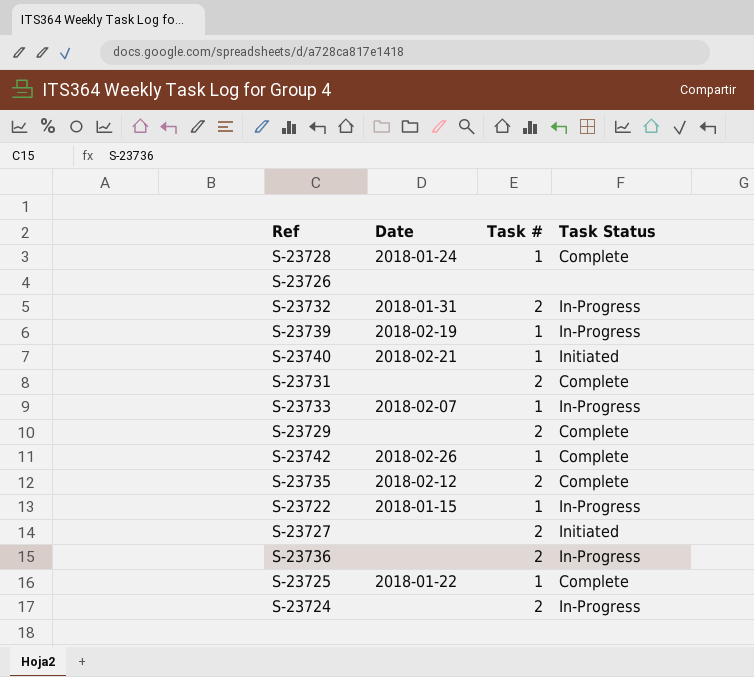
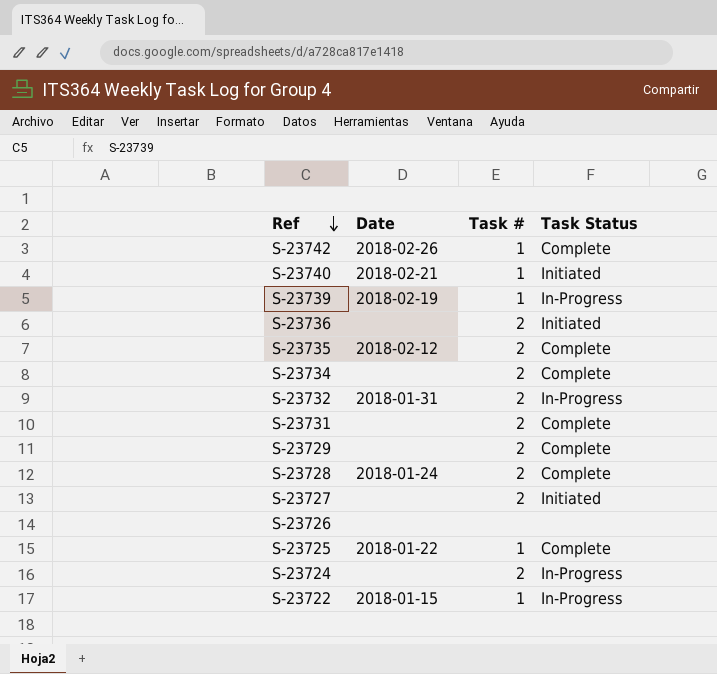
row order: none -> Ref descending
row S-23733: 2018-02-07 | 1 | In-Progress -> none
S-23736 | Task Status: In-Progress -> Initiated
row S-23734: none -> none | 2 | Complete
S-23728 | Task #: 1 -> 2

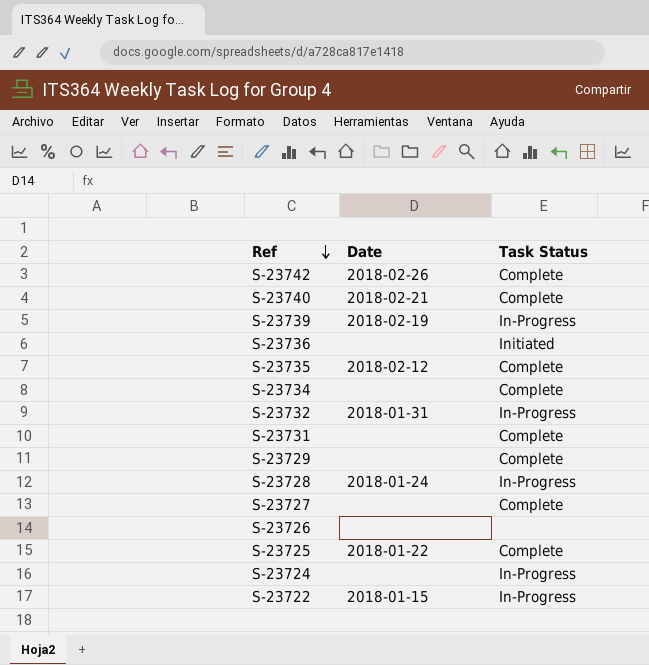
column Task # | position: 3 -> none
S-23740 | Task Status: Initiated -> Complete
S-23728 | Task Status: Complete -> In-Progress
S-23727 | Task Status: Initiated -> Complete

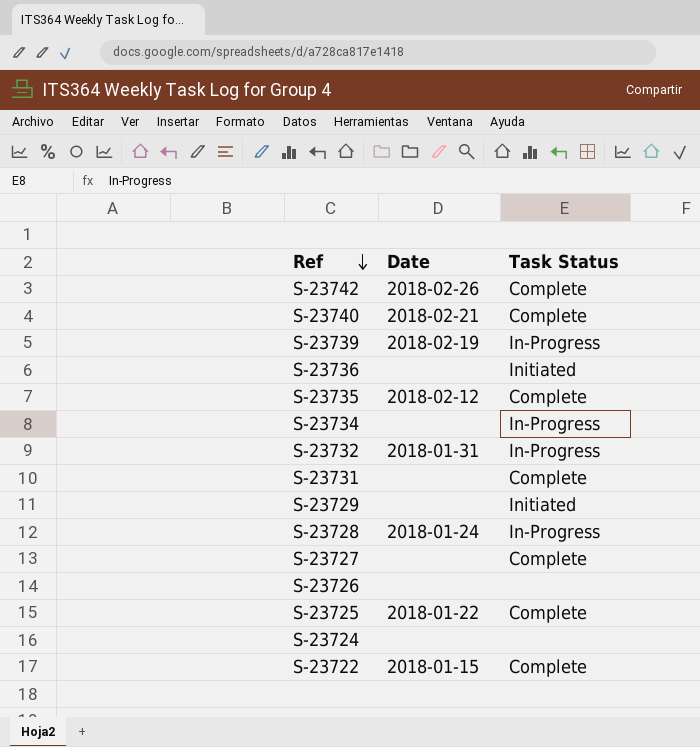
S-23734 | Task Status: Complete -> In-Progress
S-23729 | Task Status: Complete -> Initiated
S-23724 | Task Status: In-Progress -> none
S-23722 | Task Status: In-Progress -> Complete

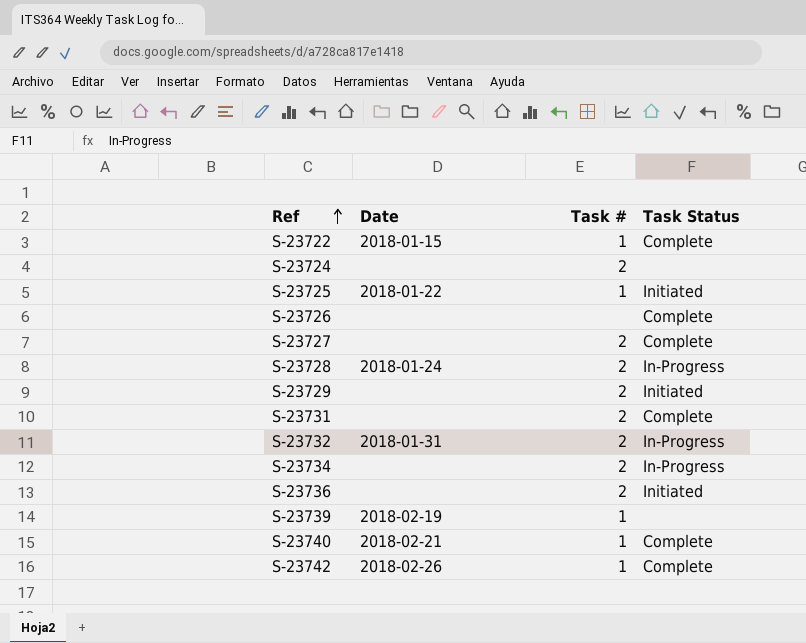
row order: Ref descending -> Ref ascending
column Task # | position: none -> 3
row S-23735: 2018-02-12 | Complete -> none
S-23725 | Task Status: Complete -> Initiated
S-23726 | Task Status: none -> Complete
S-23739 | Task Status: In-Progress -> none

